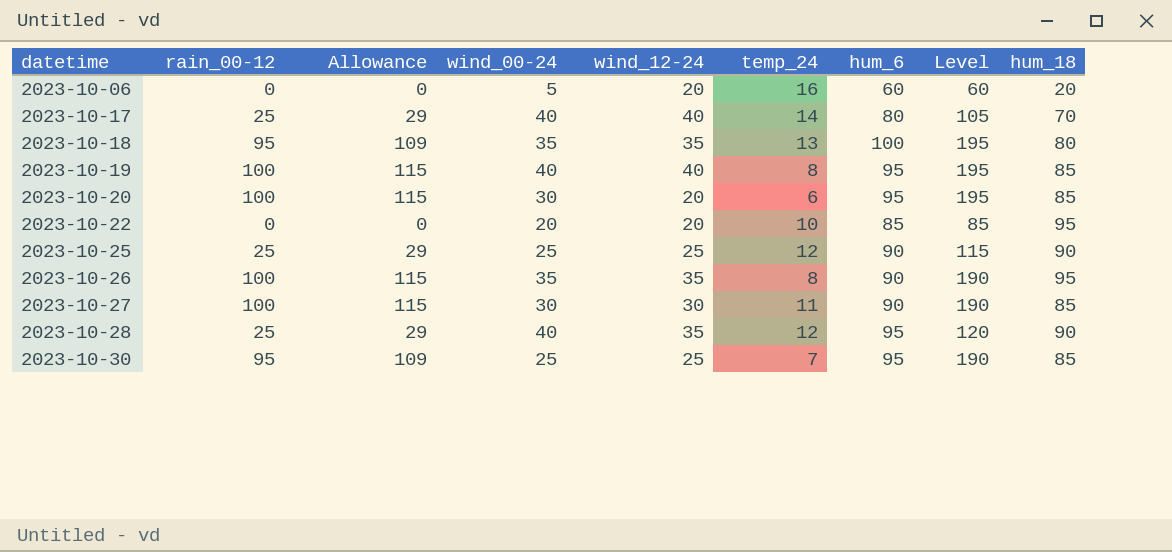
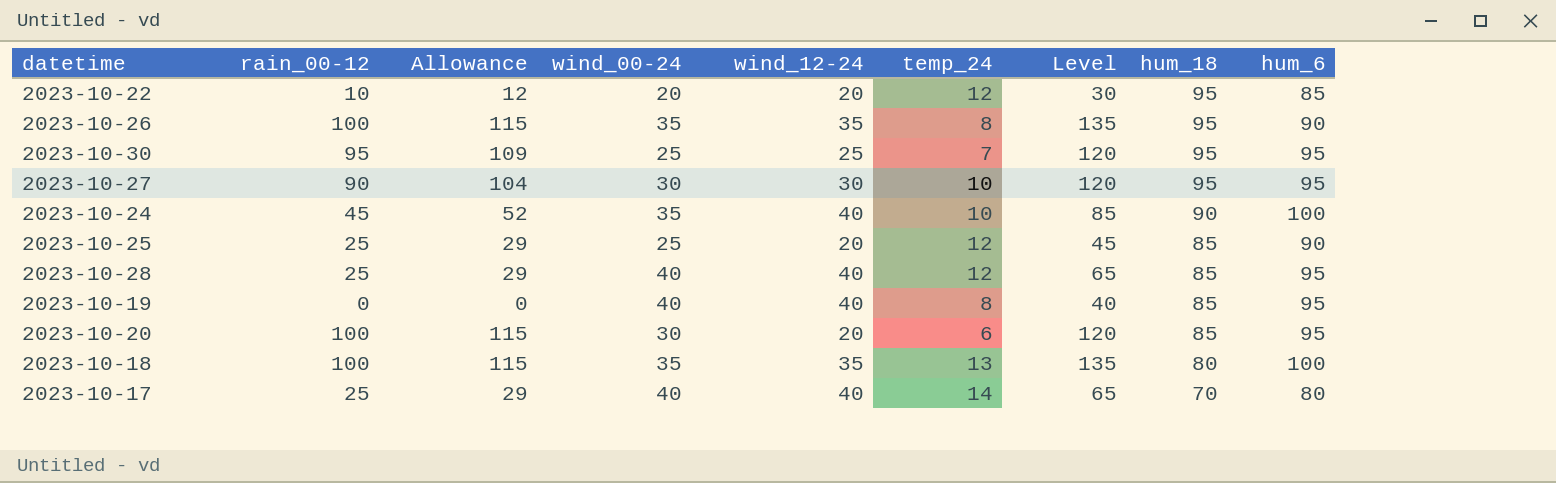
row order: datetime ascending -> hum_18 descending
column Level | formula: [rain_00-12] + [hum_6] -> [rain_00-12] + [wind_12-24]
column hum_6 | position: 7 -> 9
row 2023-10-06: 0 | 0 | 5 | 20 | 16 | 60 | 60 | 20 -> none
2023-10-22 | rain_00-12: 0 -> 10
2023-10-22 | Allowance: 0 -> 12
2023-10-22 | temp_24: 10 -> 12
2023-10-30 | hum_18: 85 -> 95
2023-10-27 | rain_00-12: 100 -> 90
2023-10-27 | Allowance: 115 -> 104
2023-10-27 | temp_24: 11 -> 10
2023-10-27 | hum_18: 85 -> 95
2023-10-27 | hum_6: 90 -> 95
row 2023-10-24: none -> 45 | 52 | 35 | 40 | 10 | 85 | 90 | 100
2023-10-25 | wind_12-24: 25 -> 20
2023-10-25 | hum_18: 90 -> 85
2023-10-28 | wind_12-24: 35 -> 40
2023-10-28 | hum_18: 90 -> 85
2023-10-19 | rain_00-12: 100 -> 0
2023-10-19 | Allowance: 115 -> 0
2023-10-18 | rain_00-12: 95 -> 100
2023-10-18 | Allowance: 109 -> 115

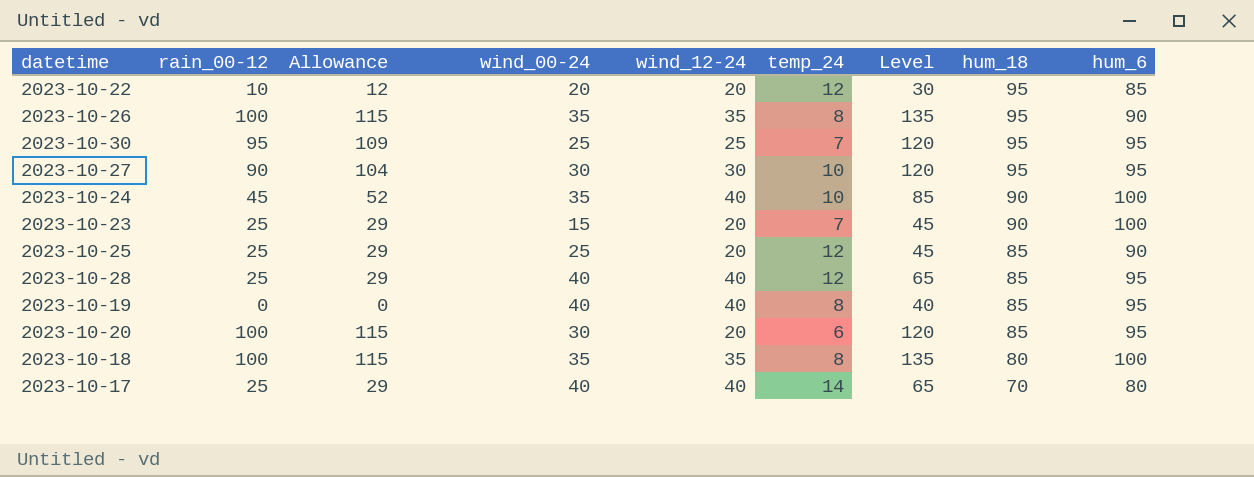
row 2023-10-23: none -> 25 | 29 | 15 | 20 | 7 | 45 | 90 | 100
2023-10-18 | temp_24: 13 -> 8

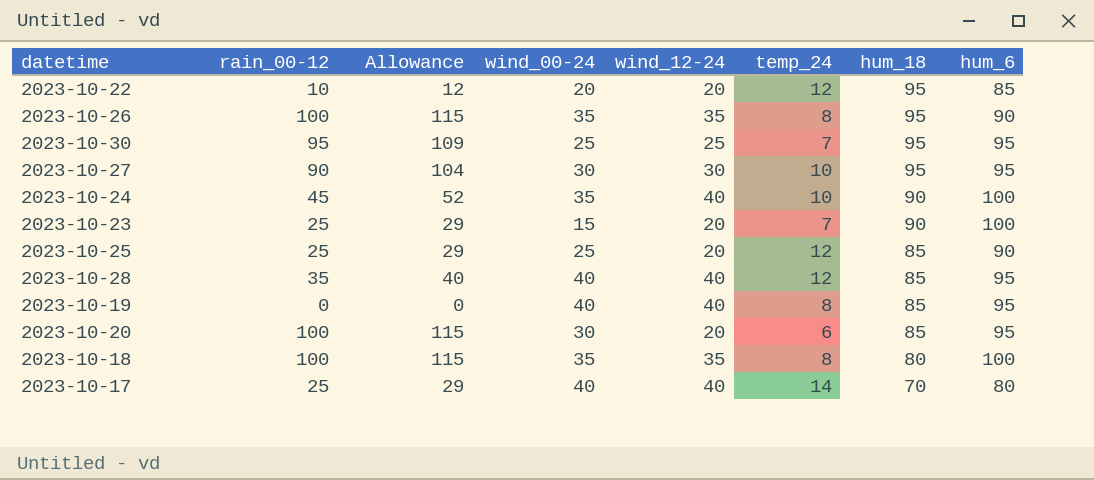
column Level | formula: [rain_00-12] + [wind_12-24] -> none
2023-10-28 | rain_00-12: 25 -> 35
2023-10-28 | Allowance: 29 -> 40

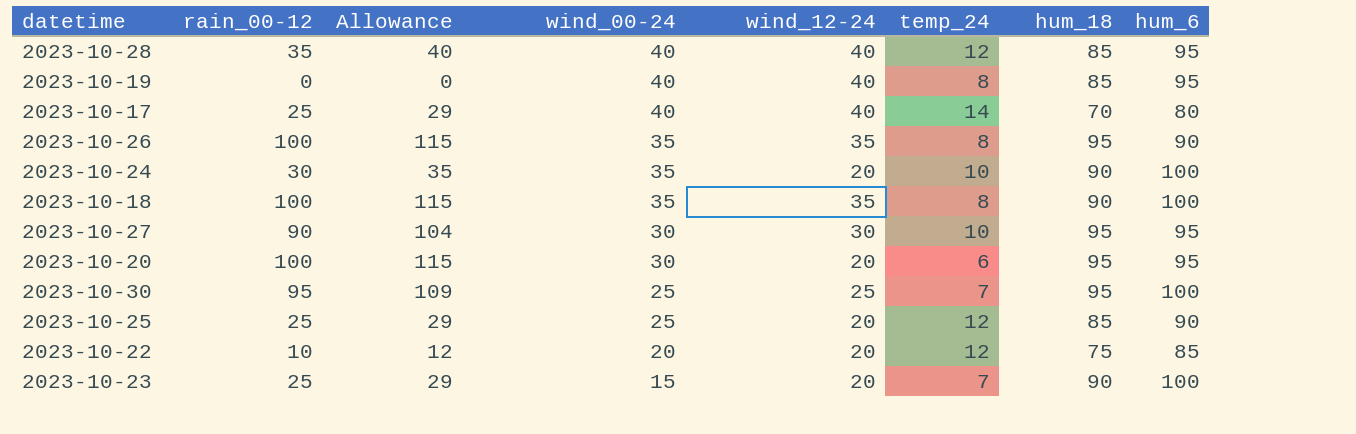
row order: hum_18 descending -> wind_00-24 descending
2023-10-24 | rain_00-12: 45 -> 30
2023-10-24 | Allowance: 52 -> 35
2023-10-24 | wind_12-24: 40 -> 20
2023-10-18 | hum_18: 80 -> 90
2023-10-20 | hum_18: 85 -> 95
2023-10-30 | hum_6: 95 -> 100
2023-10-22 | hum_18: 95 -> 75

